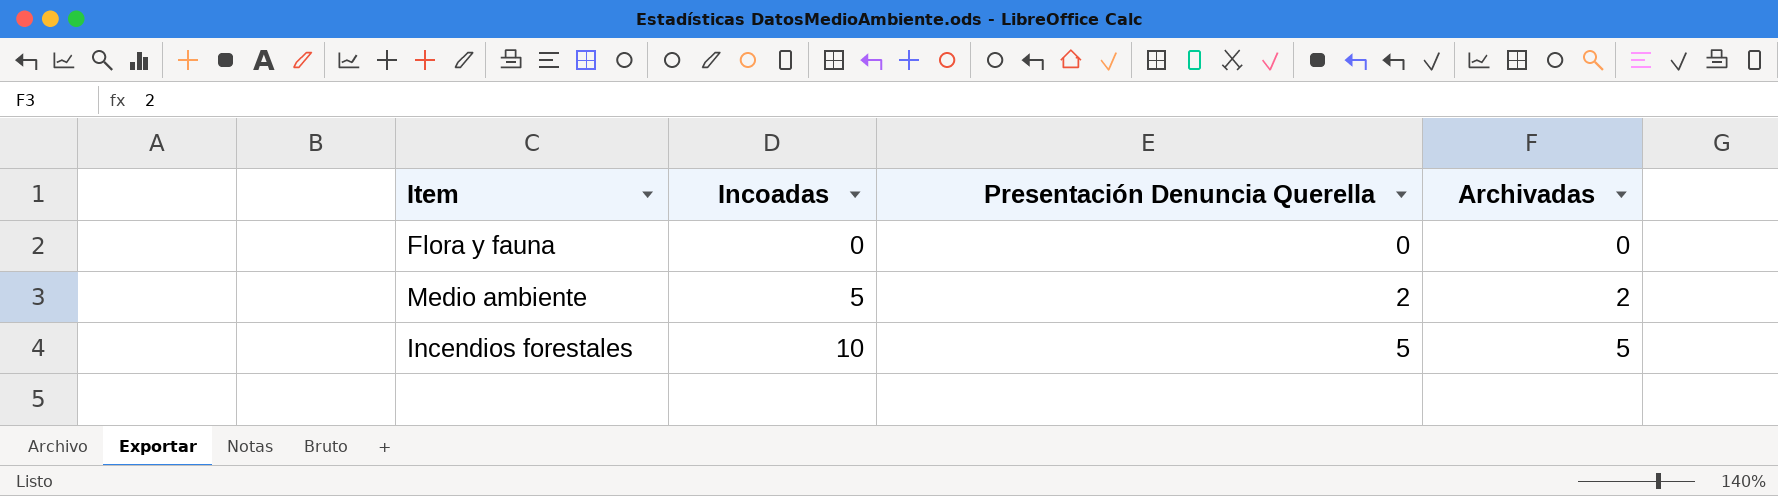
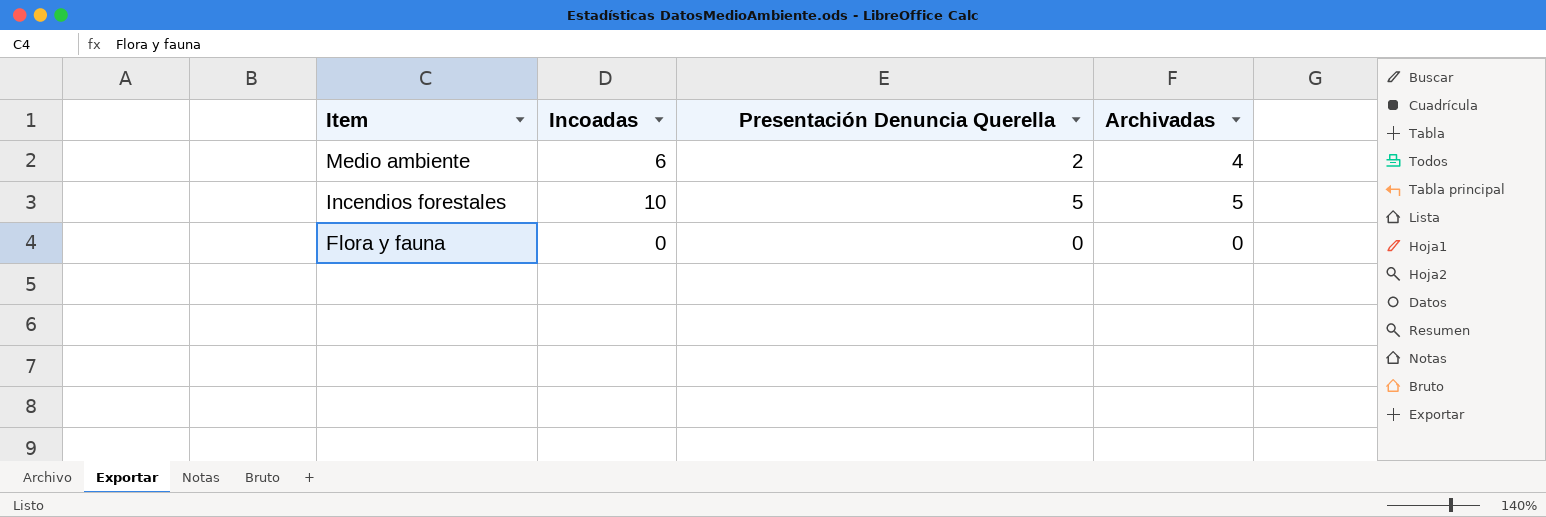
row order: Incoadas ascending -> Item descending
Medio ambiente | Incoadas: 5 -> 6
Medio ambiente | Archivadas: 2 -> 4

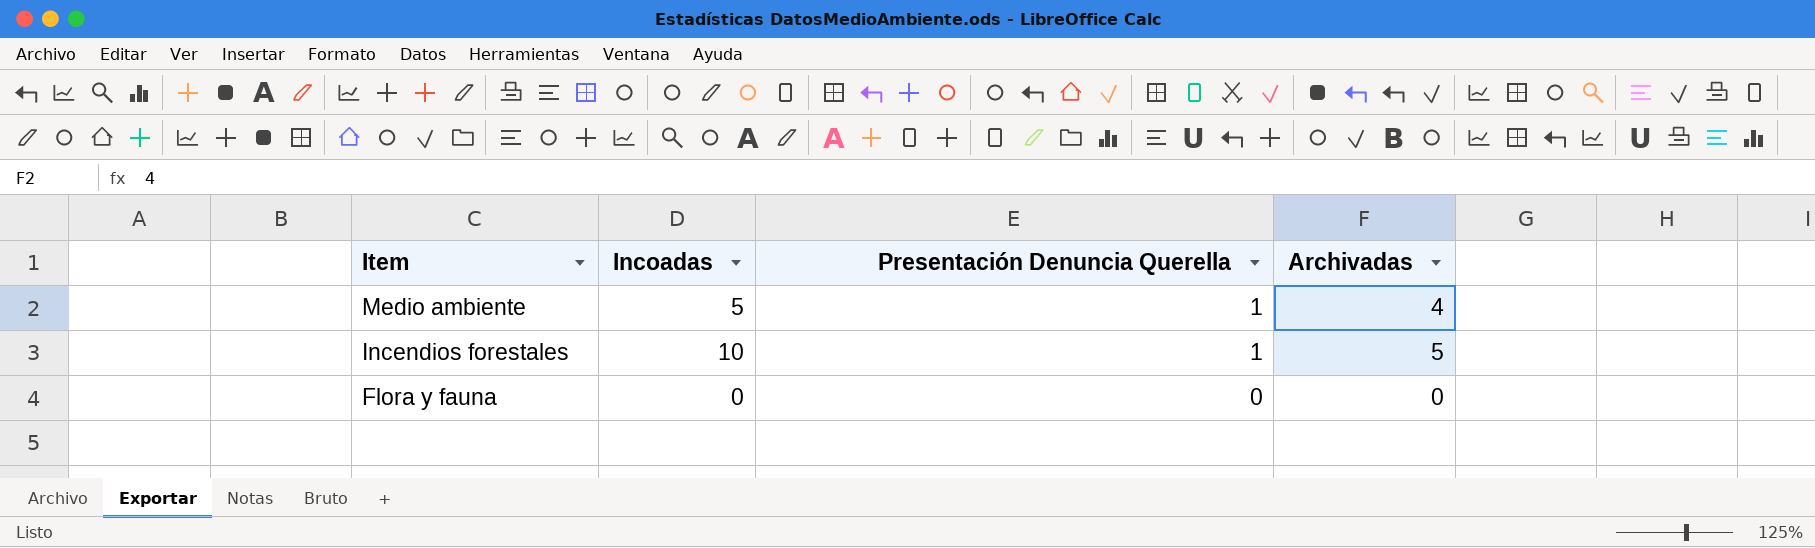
Medio ambiente | Incoadas: 6 -> 5
Medio ambiente | Presentación Denuncia Querella: 2 -> 1
Incendios forestales | Presentación Denuncia Querella: 5 -> 1

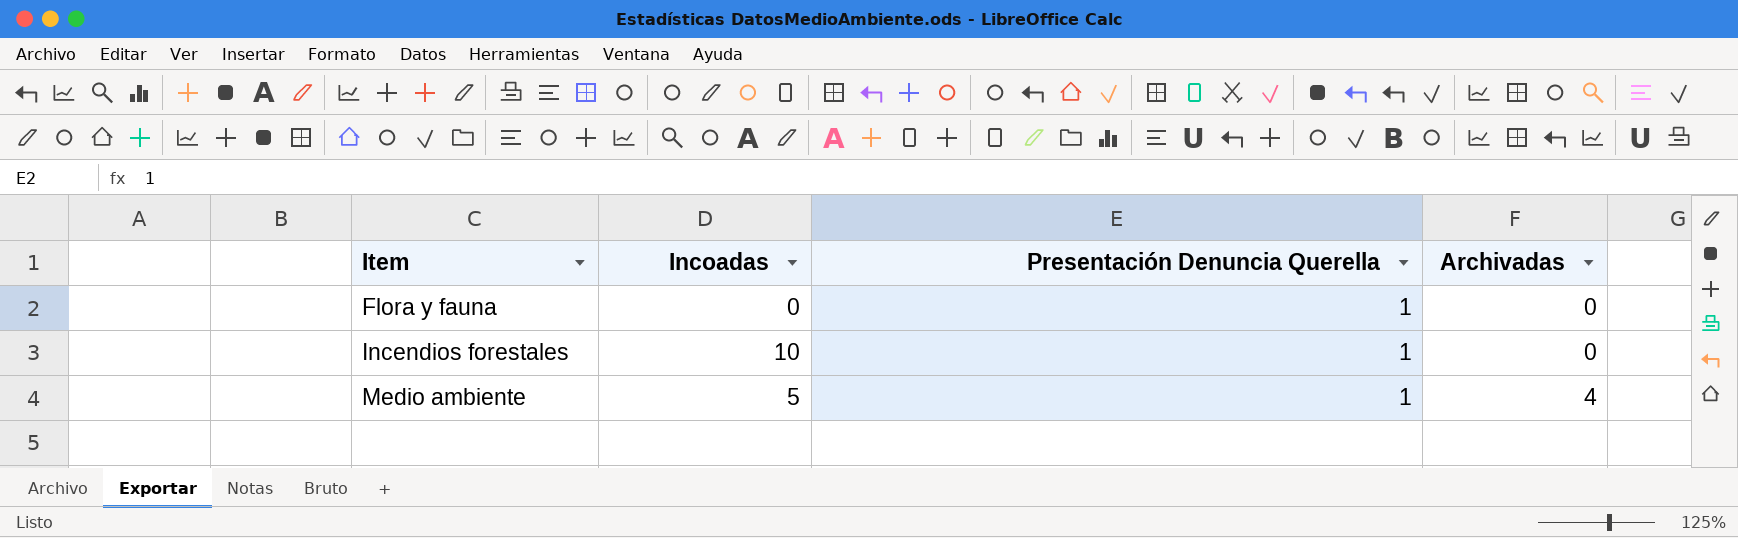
row order: Item descending -> Item ascending
Flora y fauna | Presentación Denuncia Querella: 0 -> 1
Incendios forestales | Archivadas: 5 -> 0

